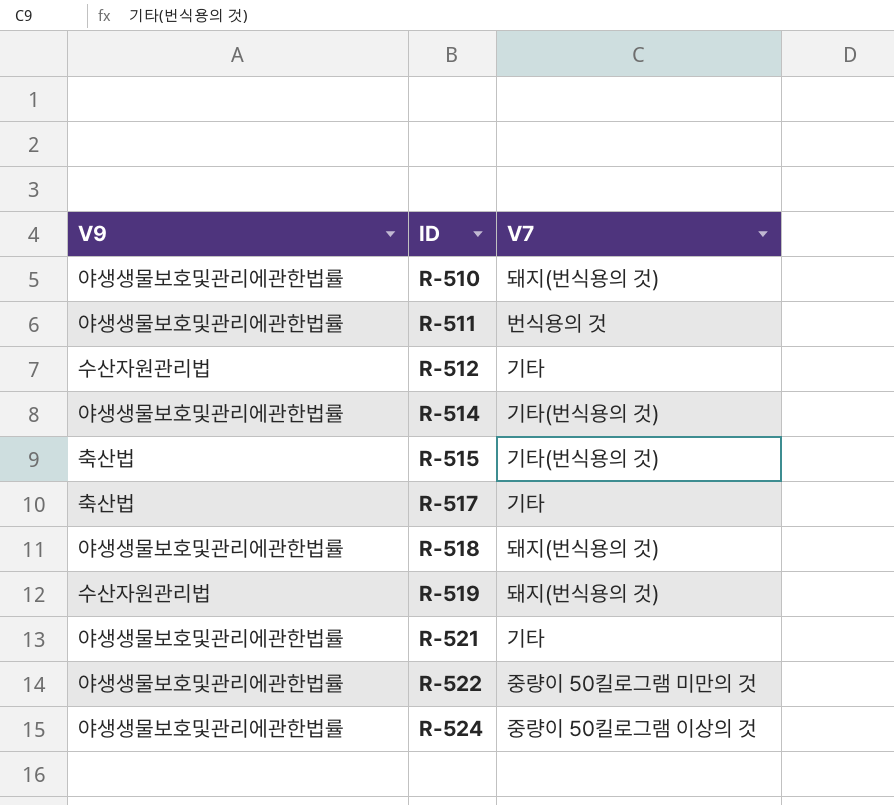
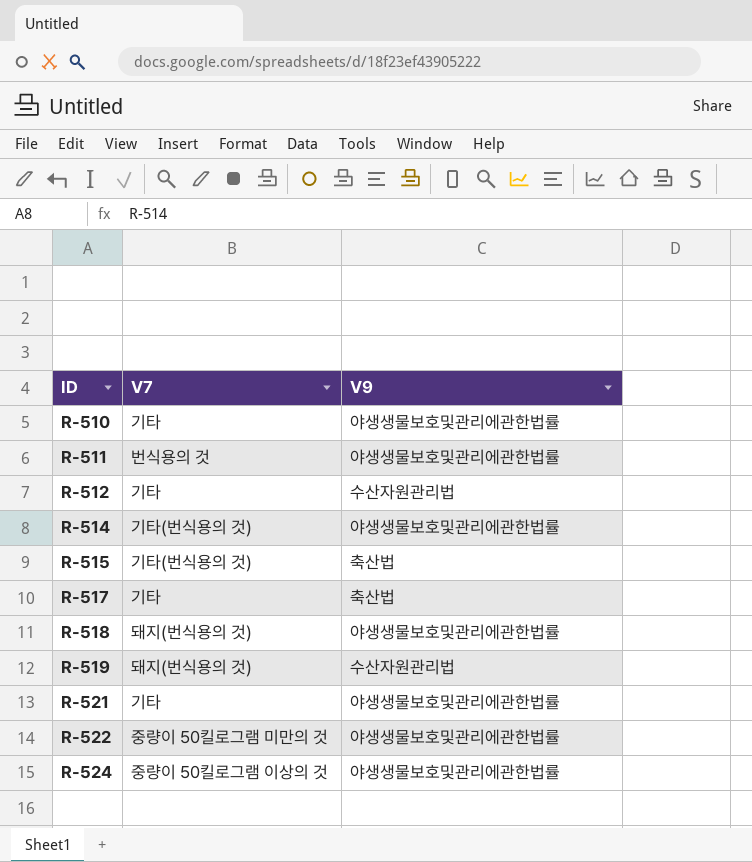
column V9 | position: 1 -> 3
R-510 | V7: 돼지(번식용의 것) -> 기타

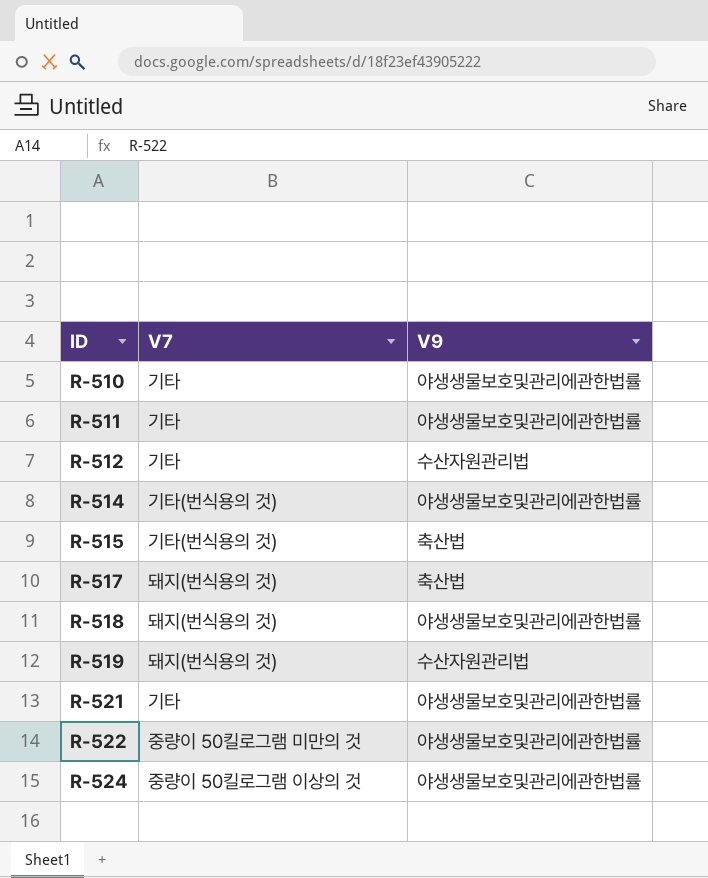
R-511 | V7: 번식용의 것 -> 기타
R-517 | V7: 기타 -> 돼지(번식용의 것)

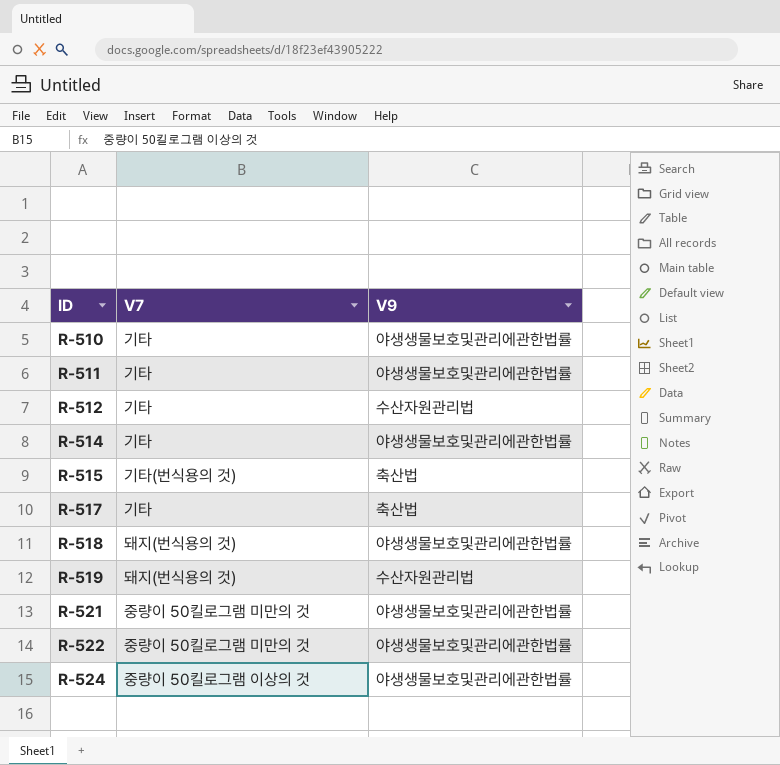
R-514 | V7: 기타(번식용의 것) -> 기타
R-517 | V7: 돼지(번식용의 것) -> 기타
R-521 | V7: 기타 -> 중량이 50킬로그램 미만의 것

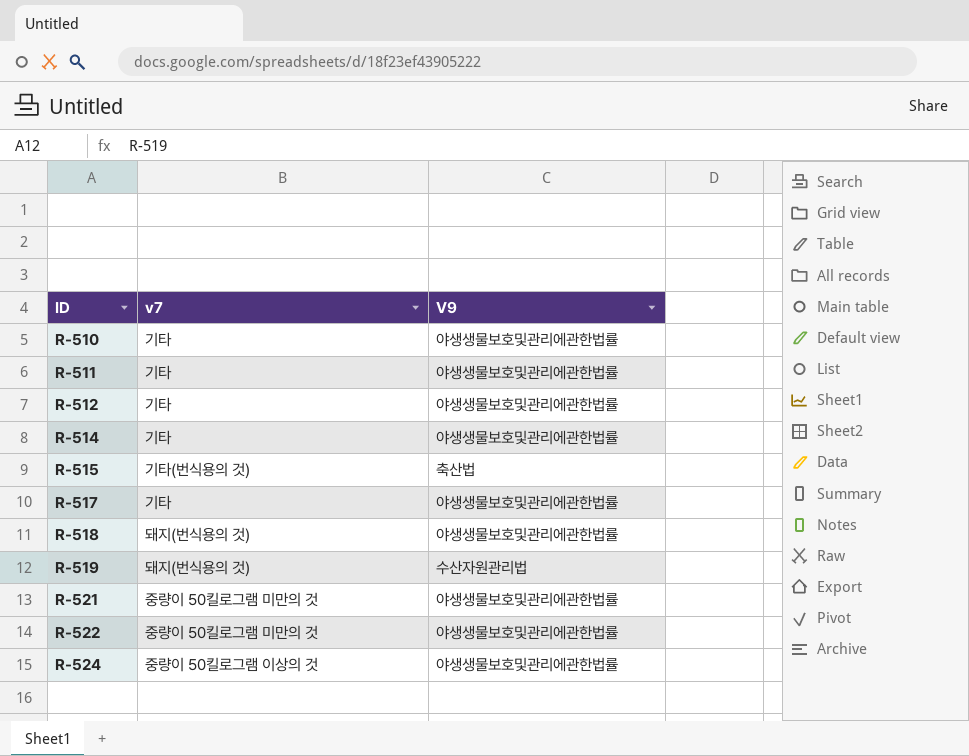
column name: V7 -> v7
R-512 | V9: 수산자원관리법 -> 야생생물보호및관리에관한법률
R-517 | V9: 축산법 -> 야생생물보호및관리에관한법률

